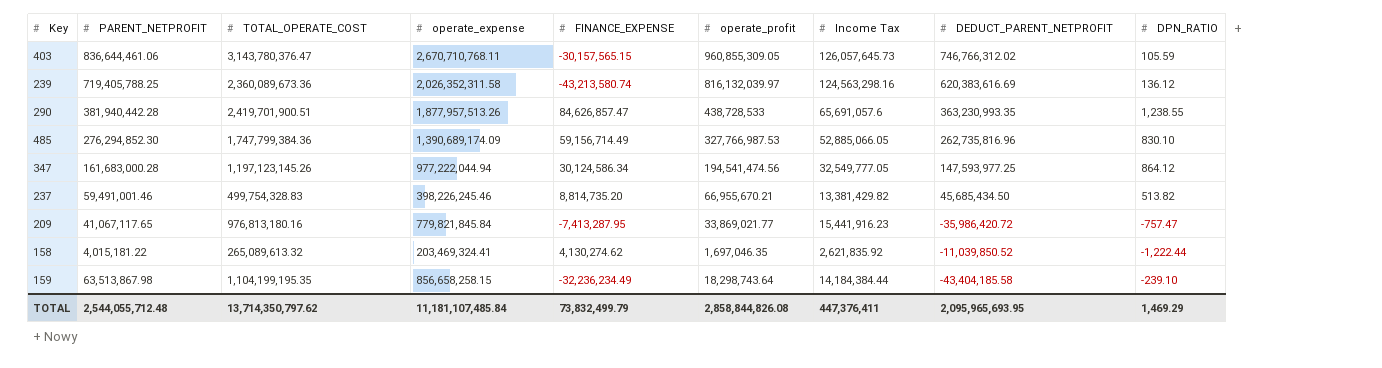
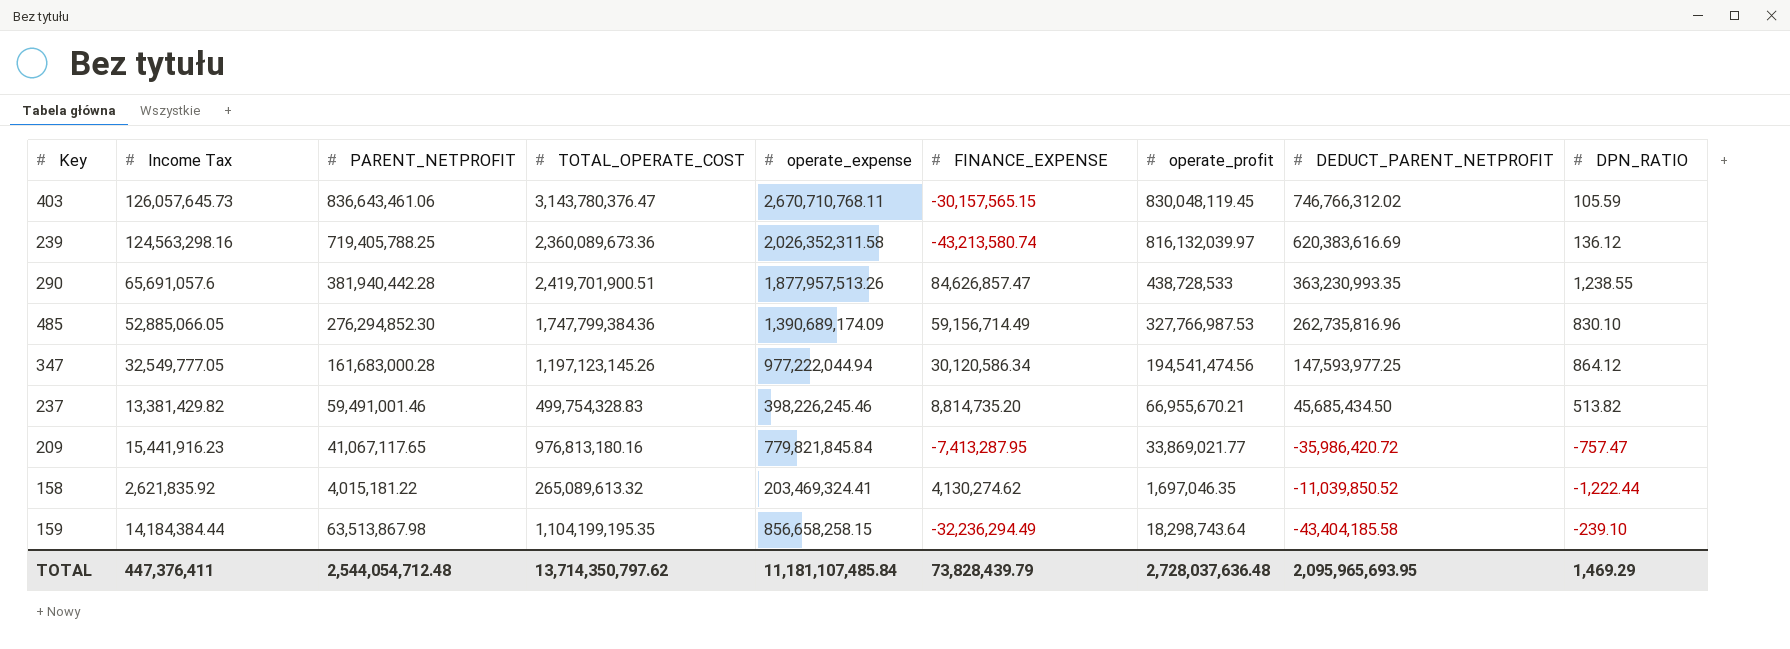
column Income Tax | position: 7 -> 2
403 | PARENT_NETPROFIT: 836,644,461.06 -> 836,643,461.06
403 | operate_profit: 960,855,309.05 -> 830,048,119.45
347 | FINANCE_EXPENSE: 30,124,586.34 -> 30,120,586.34
159 | FINANCE_EXPENSE: -32,236,234.49 -> -32,236,294.49
TOTAL | PARENT_NETPROFIT: 2,544,055,712.48 -> 2,544,054,712.48
TOTAL | FINANCE_EXPENSE: 73,832,499.79 -> 73,828,439.79
TOTAL | operate_profit: 2,858,844,826.08 -> 2,728,037,636.48

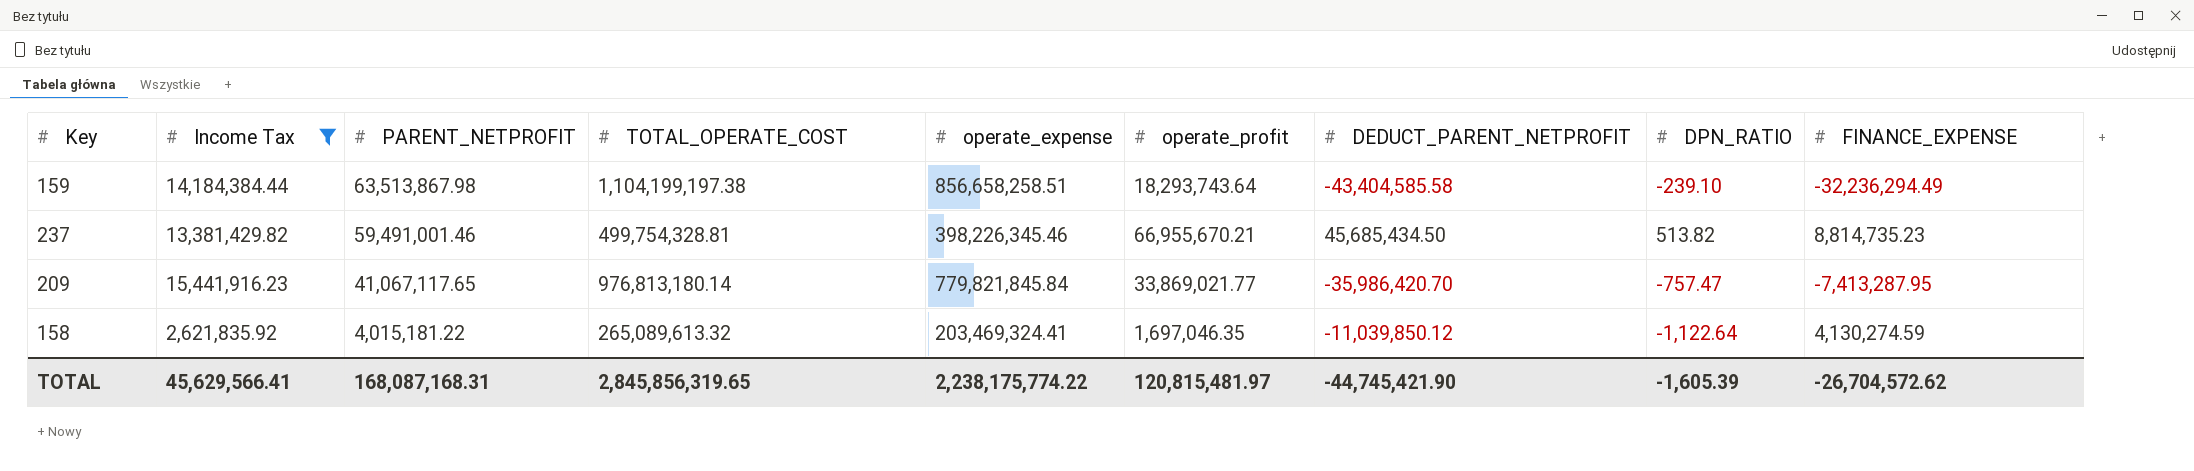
filter: none -> Income Tax <= 15,441,916.23
row order: none -> PARENT_NETPROFIT descending
column FINANCE_EXPENSE | position: 6 -> 9
159 | TOTAL_OPERATE_COST: 1,104,199,195.35 -> 1,104,199,197.38
159 | operate_expense: 856,658,258.15 -> 856,658,258.51
159 | operate_profit: 18,298,743.64 -> 18,293,743.64
159 | DEDUCT_PARENT_NETPROFIT: -43,404,185.58 -> -43,404,585.58
237 | TOTAL_OPERATE_COST: 499,754,328.83 -> 499,754,328.81
237 | operate_expense: 398,226,245.46 -> 398,226,345.46
237 | FINANCE_EXPENSE: 8,814,735.20 -> 8,814,735.23
209 | TOTAL_OPERATE_COST: 976,813,180.16 -> 976,813,180.14
209 | DEDUCT_PARENT_NETPROFIT: -35,986,420.72 -> -35,986,420.70
158 | DEDUCT_PARENT_NETPROFIT: -11,039,850.52 -> -11,039,850.12
158 | DPN_RATIO: -1,222.44 -> -1,122.64
158 | FINANCE_EXPENSE: 4,130,274.62 -> 4,130,274.59
TOTAL | Income Tax: 447,376,411 -> 45,629,566.41
TOTAL | PARENT_NETPROFIT: 2,544,054,712.48 -> 168,087,168.31
TOTAL | TOTAL_OPERATE_COST: 13,714,350,797.62 -> 2,845,856,319.65
TOTAL | operate_expense: 11,181,107,485.84 -> 2,238,175,774.22
TOTAL | operate_profit: 2,728,037,636.48 -> 120,815,481.97
TOTAL | DEDUCT_PARENT_NETPROFIT: 2,095,965,693.95 -> -44,745,421.90
TOTAL | DPN_RATIO: 1,469.29 -> -1,605.39
TOTAL | FINANCE_EXPENSE: 73,828,439.79 -> -26,704,572.62

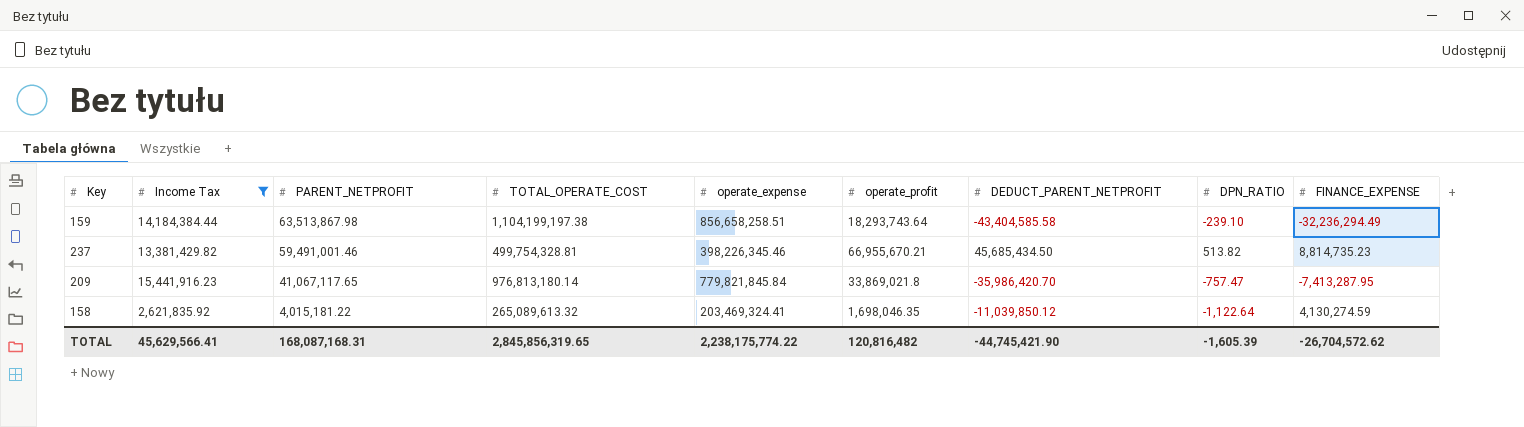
209 | operate_profit: 33,869,021.77 -> 33,869,021.8
158 | operate_profit: 1,697,046.35 -> 1,698,046.35
TOTAL | operate_profit: 120,815,481.97 -> 120,816,482

